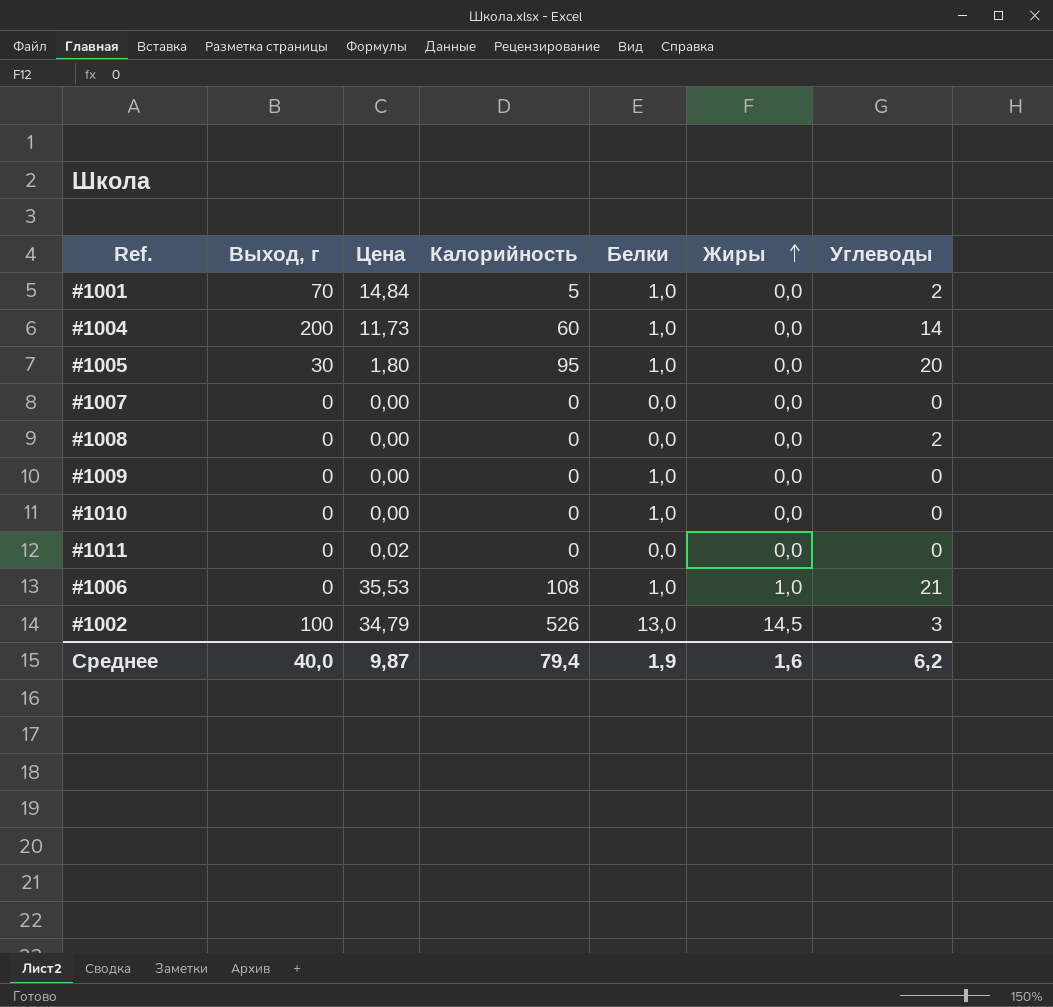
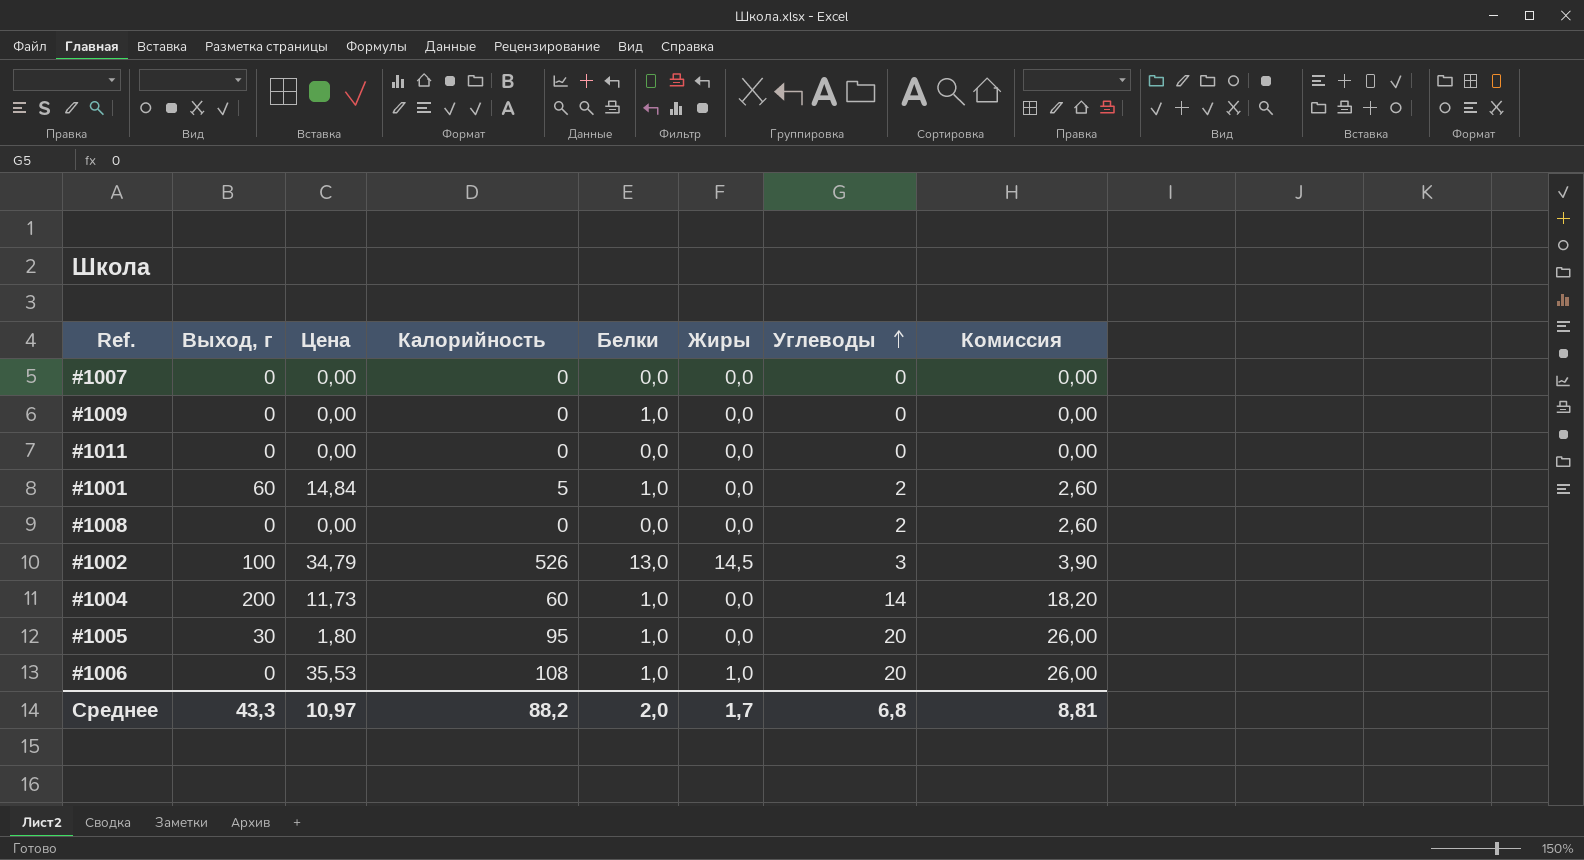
row order: Жиры ascending -> Углеводы ascending
column Комиссия | formula: none -> [Углеводы] * 1,3
row #1010: 0 | 0,00 | 0 | 1,0 | 0,0 | 0 -> none
#1011 | Цена: 0,02 -> 0,00
#1001 | Выход, г: 70 -> 60
#1006 | Углеводы: 21 -> 20
Среднее | Выход, г: 40,0 -> 43,3
Среднее | Цена: 9,87 -> 10,97
Среднее | Калорийность: 79,4 -> 88,2
Среднее | Белки: 1,9 -> 2,0
Среднее | Жиры: 1,6 -> 1,7
Среднее | Углеводы: 6,2 -> 6,8

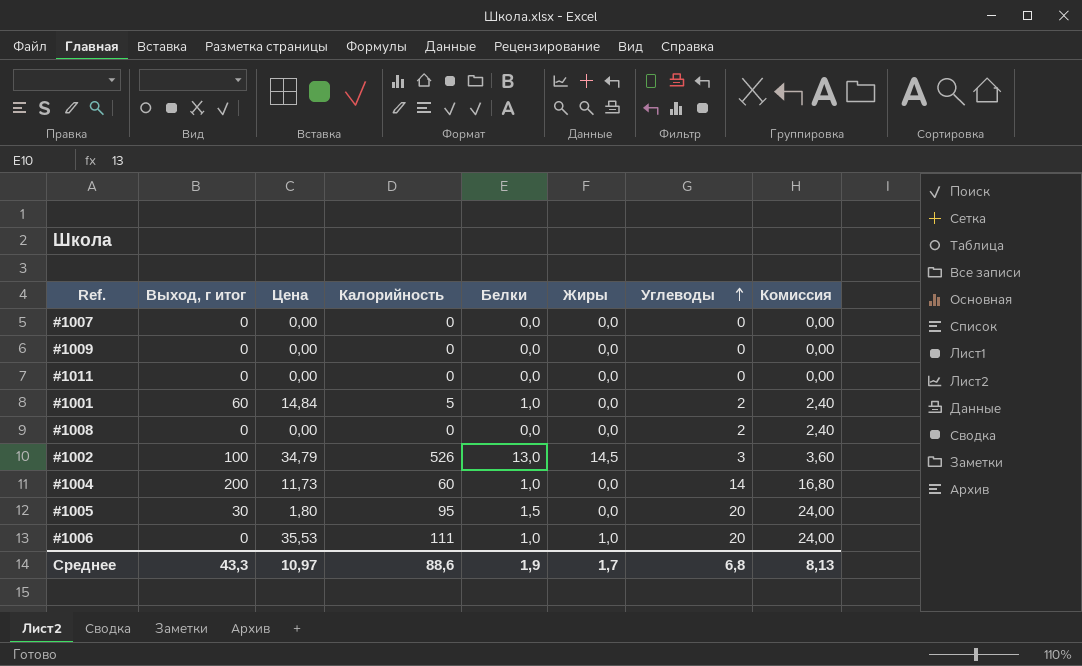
column name: Выход, г -> Выход, г итог
column Комиссия | formula: [Углеводы] * 1,3 -> [Углеводы] * 1,2
#1009 | Белки: 1,0 -> 0,0
#1005 | Белки: 1,0 -> 1,5
#1006 | Калорийность: 108 -> 111
Среднее | Калорийность: 88,2 -> 88,6
Среднее | Белки: 2,0 -> 1,9
Среднее | Комиссия: 8,81 -> 8,13

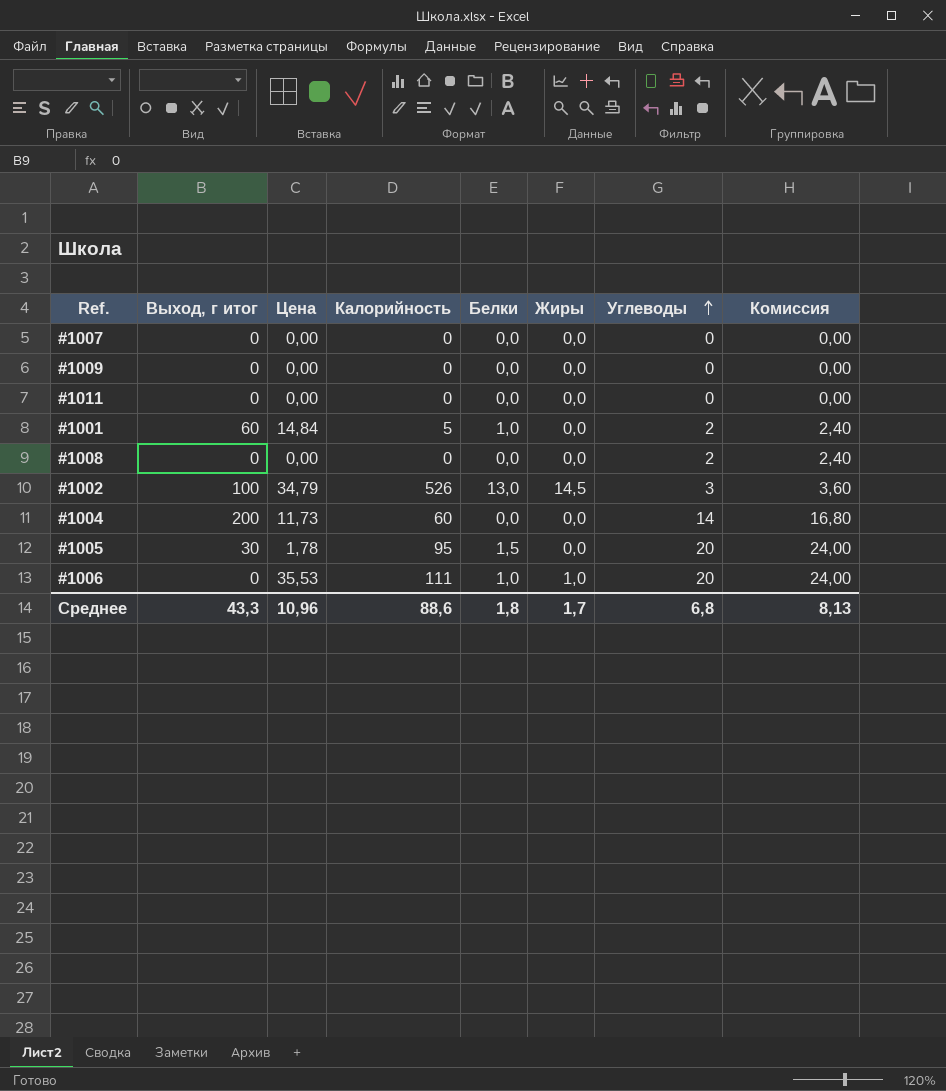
#1004 | Белки: 1,0 -> 0,0
#1005 | Цена: 1,80 -> 1,78
Среднее | Цена: 10,97 -> 10,96
Среднее | Белки: 1,9 -> 1,8

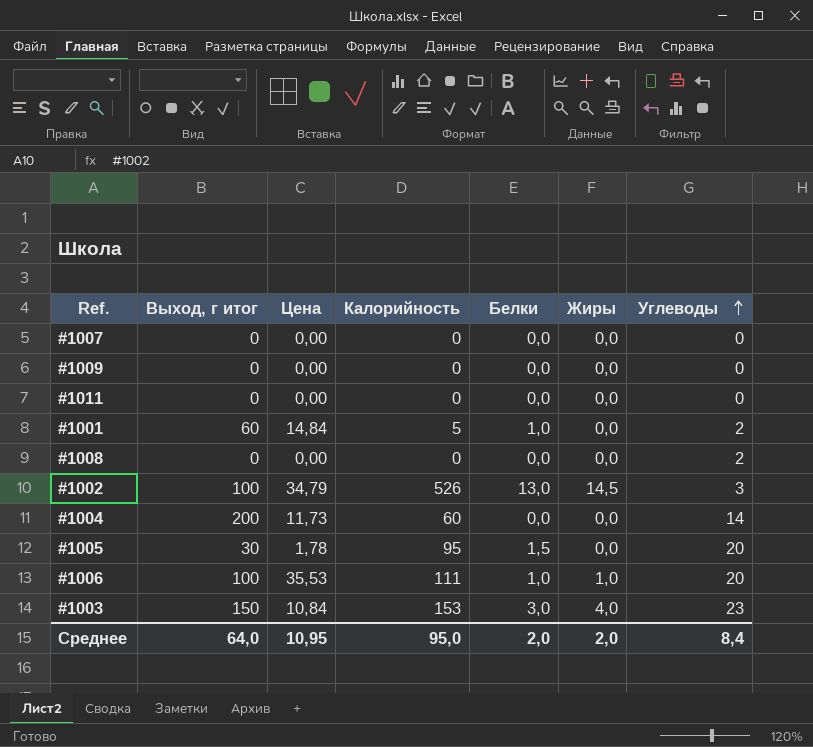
column Комиссия | formula: [Углеводы] * 1,2 -> none
#1006 | Выход, г итог: 0 -> 100
row #1003: none -> 150 | 10,84 | 153 | 3,0 | 4,0 | 23
Среднее | Выход, г итог: 43,3 -> 64,0
Среднее | Цена: 10,96 -> 10,95
Среднее | Калорийность: 88,6 -> 95,0
Среднее | Белки: 1,8 -> 2,0
Среднее | Жиры: 1,7 -> 2,0
Среднее | Углеводы: 6,8 -> 8,4

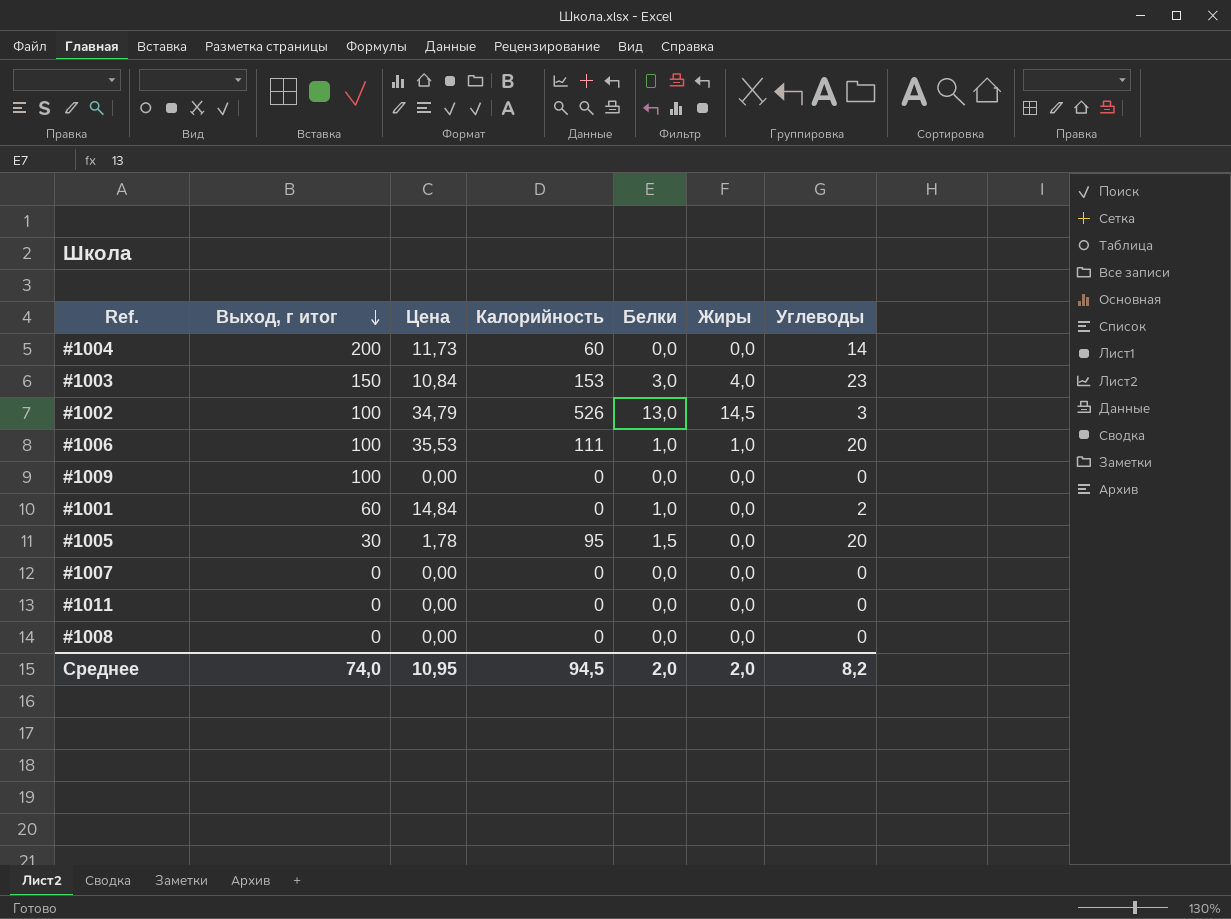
row order: Углеводы ascending -> Выход, г итог descending
#1009 | Выход, г итог: 0 -> 100
#1001 | Калорийность: 5 -> 0
#1008 | Углеводы: 2 -> 0
Среднее | Выход, г итог: 64,0 -> 74,0
Среднее | Калорийность: 95,0 -> 94,5
Среднее | Углеводы: 8,4 -> 8,2

